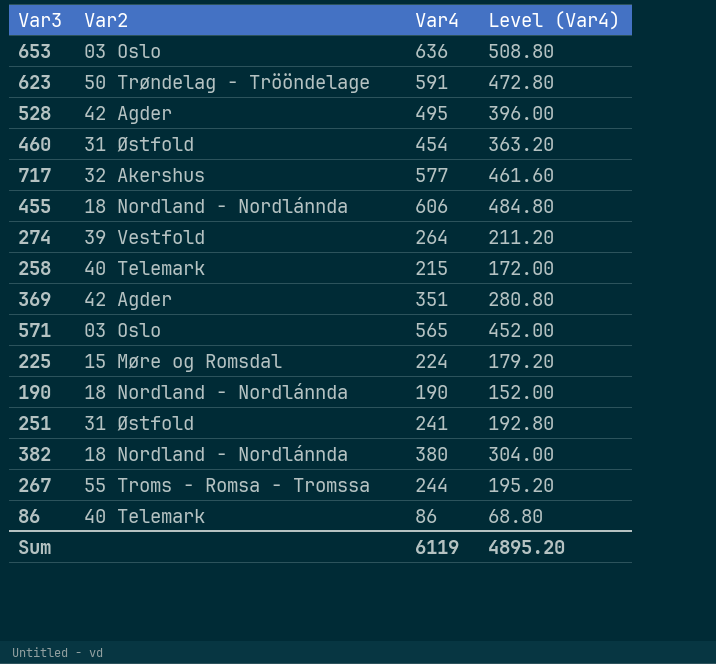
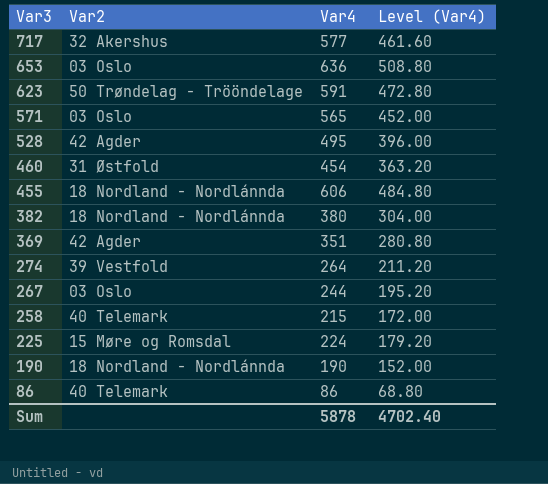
row order: none -> Var3 descending
row 251: 31 Østfold | 241 | 192.80 -> none
267 | Var2: 55 Troms - Romsa - Tromssa -> 03 Oslo
Sum | Var4: 6119 -> 5878
Sum | Level (Var4): 4895.20 -> 4702.40

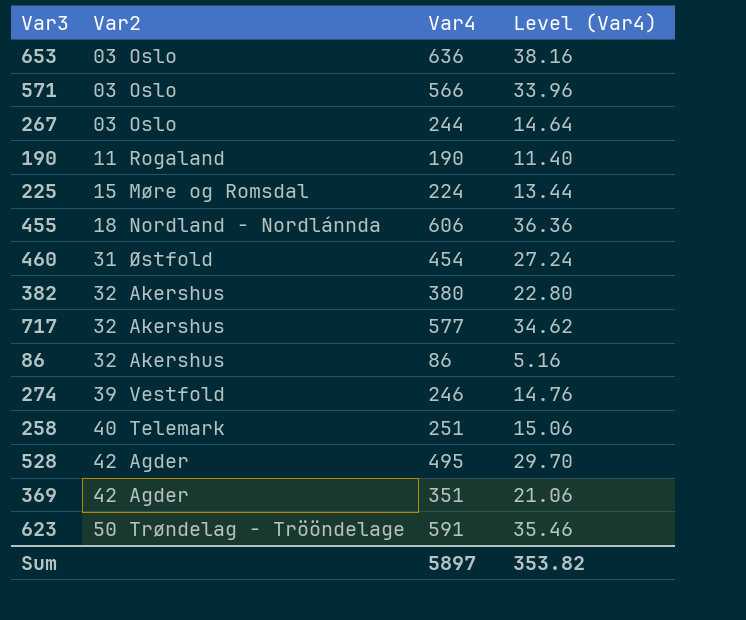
row order: Var3 descending -> Var2 ascending
column Level (Var4) | formula: [Var4] * 0.8 -> [Var4] * 0.06
571 | Var4: 565 -> 566
190 | Var2: 18 Nordland - Nordlánnda -> 11 Rogaland
382 | Var2: 18 Nordland - Nordlánnda -> 32 Akershus
86 | Var2: 40 Telemark -> 32 Akershus
274 | Var4: 264 -> 246
258 | Var4: 215 -> 251
Sum | Var4: 5878 -> 5897
Sum | Level (Var4): 4702.40 -> 353.82

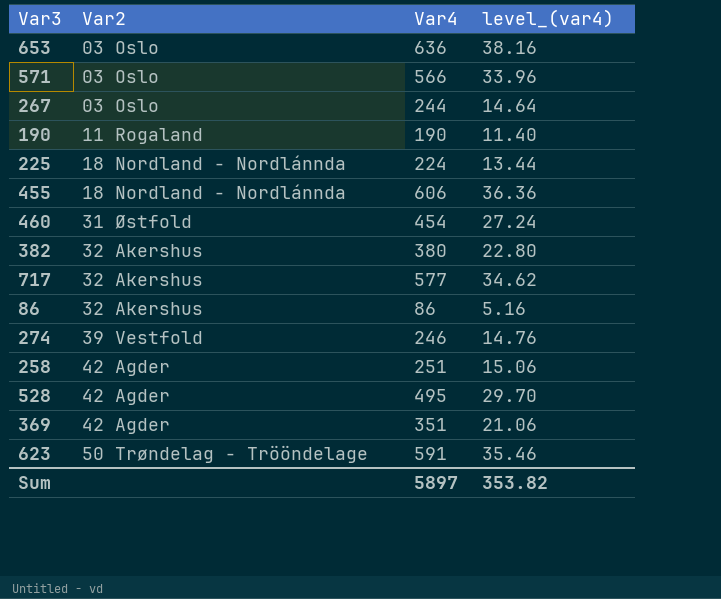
column name: Level (Var4) -> level_(var4)
225 | Var2: 15 Møre og Romsdal -> 18 Nordland - Nordlánnda
258 | Var2: 40 Telemark -> 42 Agder

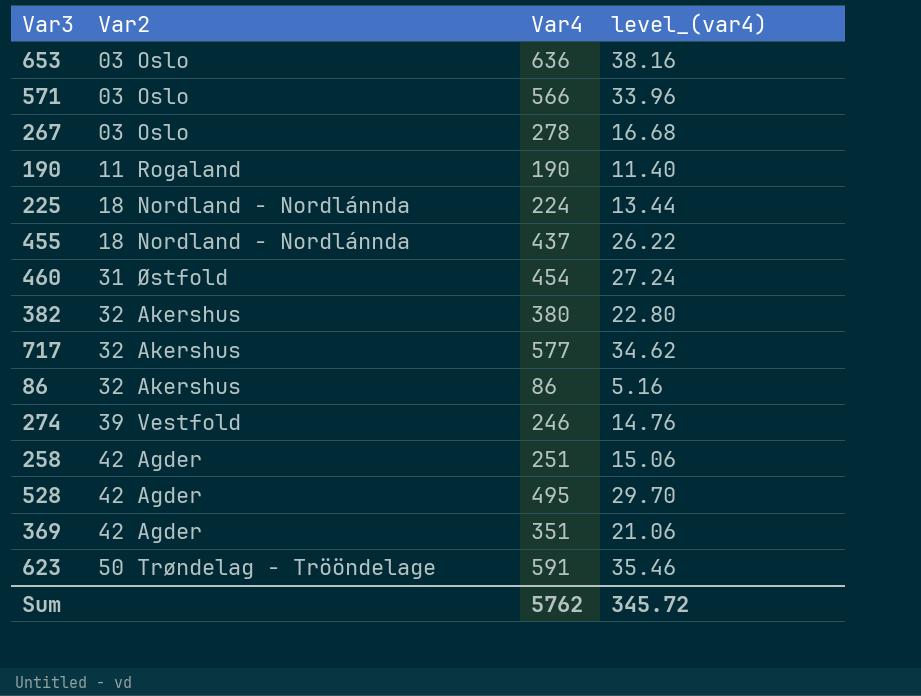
267 | Var4: 244 -> 278
267 | level_(var4): 14.64 -> 16.68
455 | Var4: 606 -> 437
455 | level_(var4): 36.36 -> 26.22
Sum | Var4: 5897 -> 5762
Sum | level_(var4): 353.82 -> 345.72

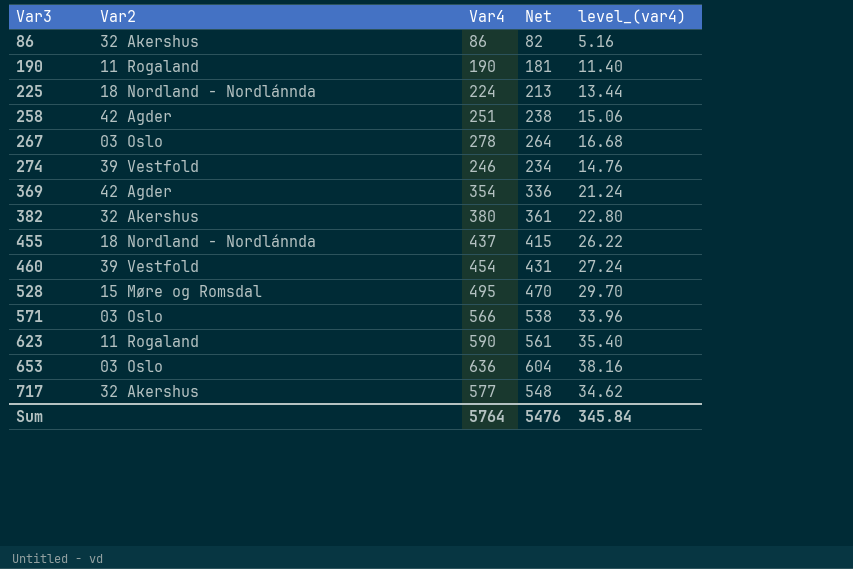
row order: Var2 ascending -> Var3 ascending
column Net | formula: none -> [Var4] * 0.95
369 | Var4: 351 -> 354
369 | level_(var4): 21.06 -> 21.24
460 | Var2: 31 Østfold -> 39 Vestfold
528 | Var2: 42 Agder -> 15 Møre og Romsdal
623 | Var2: 50 Trøndelag - Trööndelage -> 11 Rogaland
623 | Var4: 591 -> 590
623 | level_(var4): 35.46 -> 35.40
Sum | Var4: 5762 -> 5764
Sum | level_(var4): 345.72 -> 345.84

